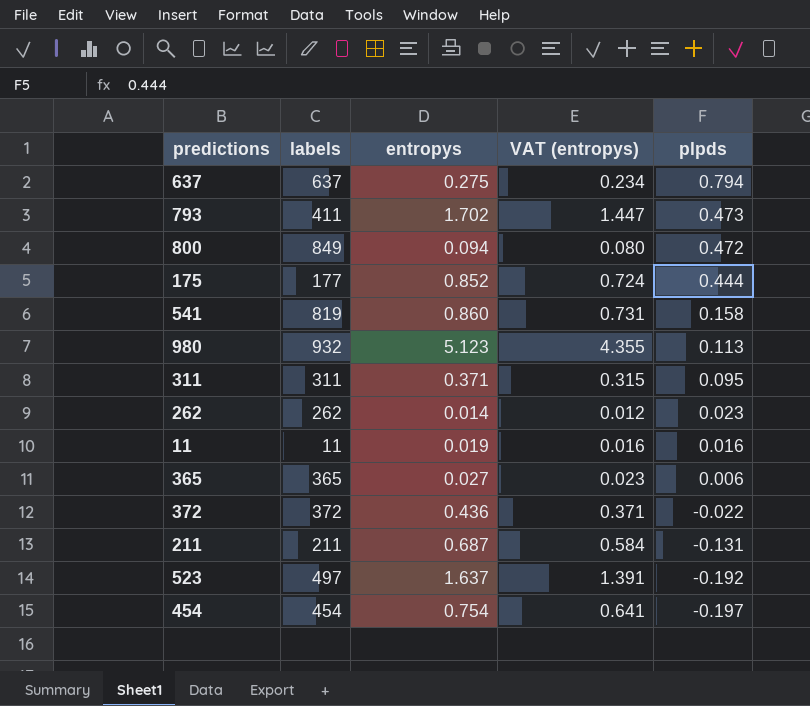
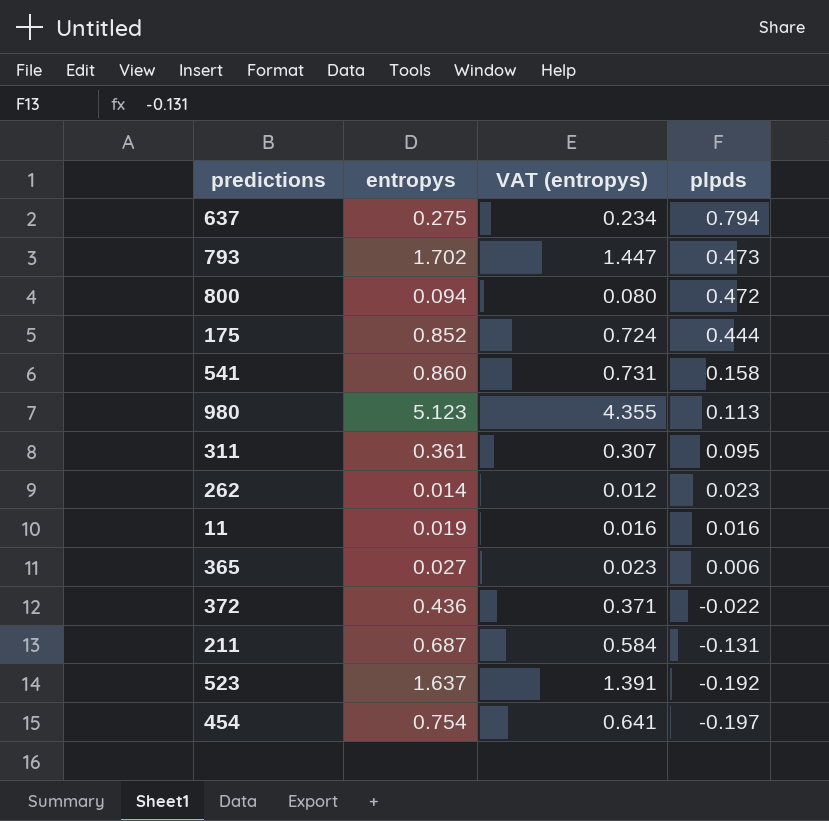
column labels | position: 2 -> none
311 | entropys: 0.371 -> 0.361
311 | VAT (entropys): 0.315 -> 0.307

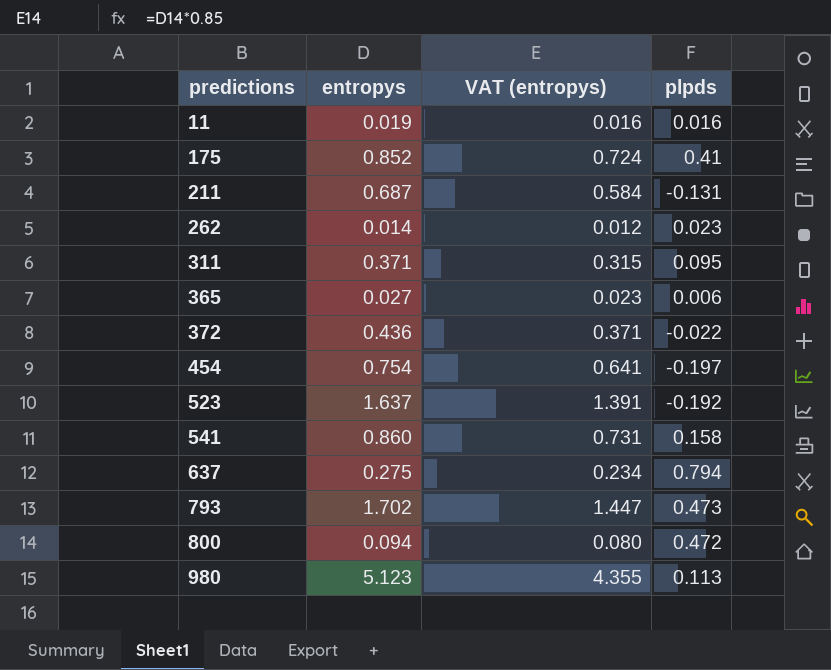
row order: plpds descending -> predictions ascending
175 | plpds: 0.444 -> 0.41
311 | entropys: 0.361 -> 0.371
311 | VAT (entropys): 0.307 -> 0.315

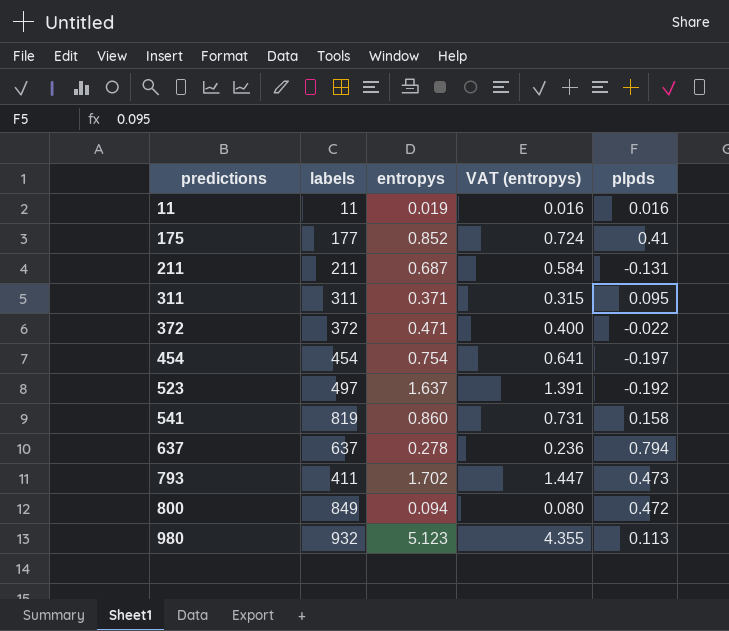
column labels | position: none -> 2
row 262: 0.014 | 0.012 | 0.023 -> none
row 365: 0.027 | 0.023 | 0.006 -> none
372 | entropys: 0.436 -> 0.471
372 | VAT (entropys): 0.371 -> 0.400
637 | entropys: 0.275 -> 0.278
637 | VAT (entropys): 0.234 -> 0.236

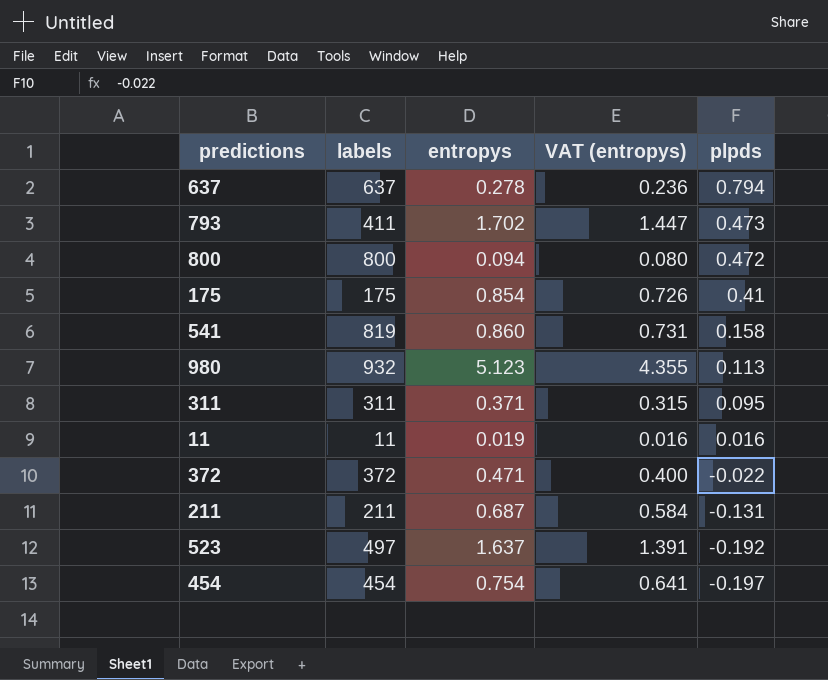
row order: predictions ascending -> plpds descending
800 | labels: 849 -> 800
175 | labels: 177 -> 175
175 | entropys: 0.852 -> 0.854
175 | VAT (entropys): 0.724 -> 0.726

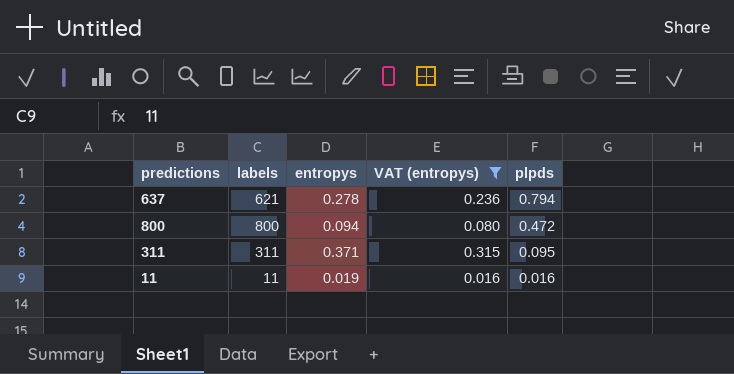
filter: none -> VAT (entropys) <= 0.315
637 | labels: 637 -> 621

